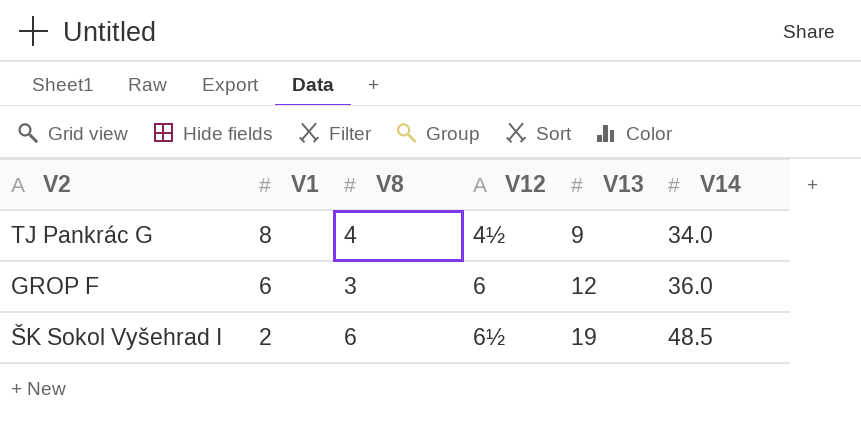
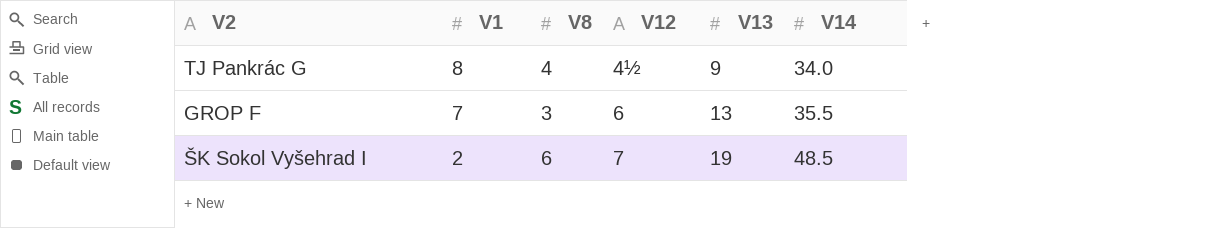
GROP F | V1: 6 -> 7
GROP F | V13: 12 -> 13
GROP F | V14: 36.0 -> 35.5
ŠK Sokol Vyšehrad I | V12: 6½ -> 7

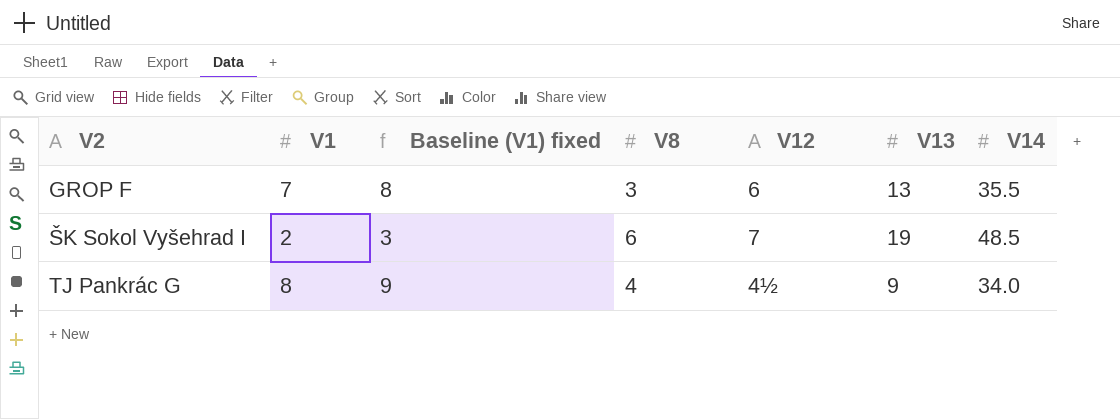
row order: V1 descending -> V2 ascending
column Baseline (V1) fixed | formula: none -> [V1] + 1

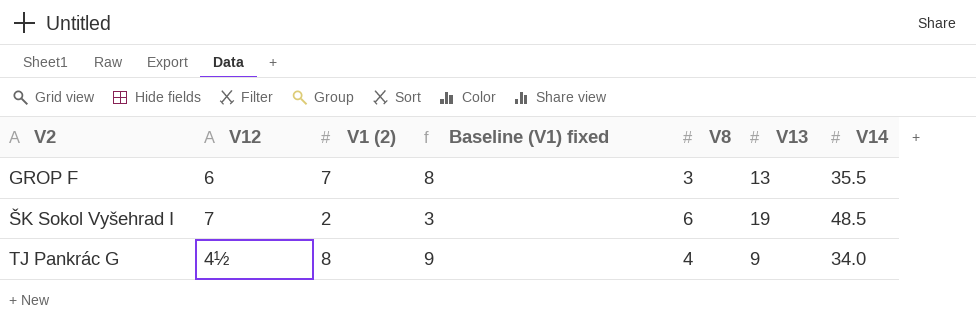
column V12 | position: 5 -> 2
column name: V1 -> V1 (2)

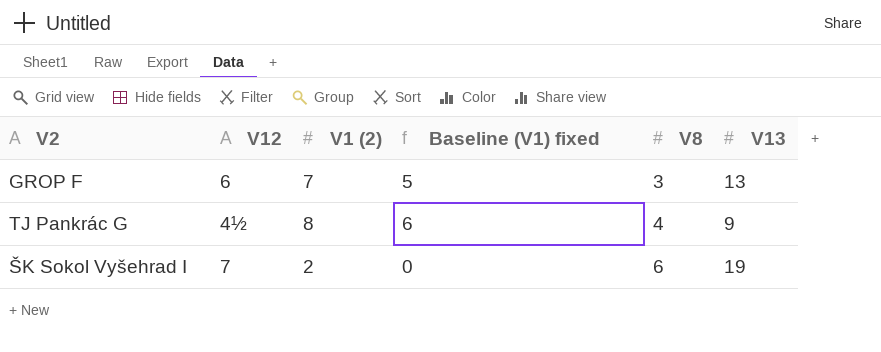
row order: V2 ascending -> V8 ascending
column V14 | position: 7 -> none
column Baseline (V1) fixed | formula: [V1 (2)] + 1 -> [V1 (2)] - 2

